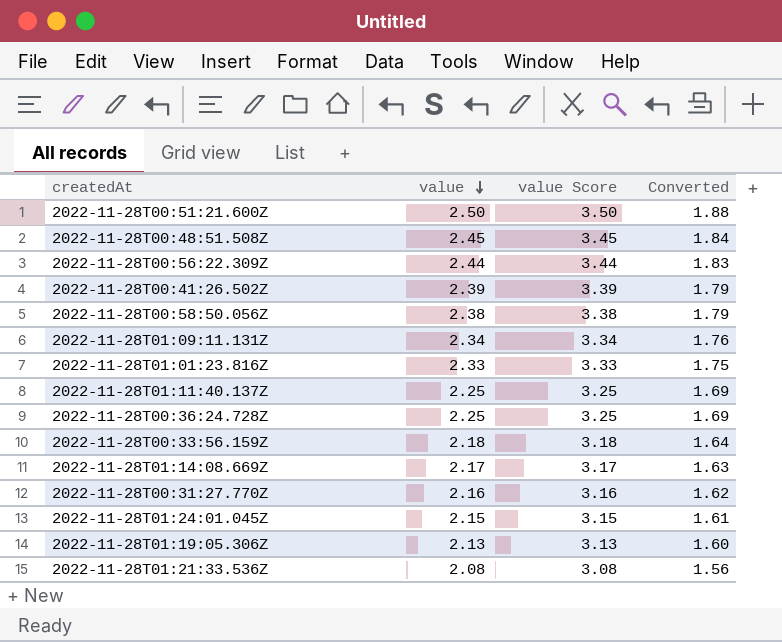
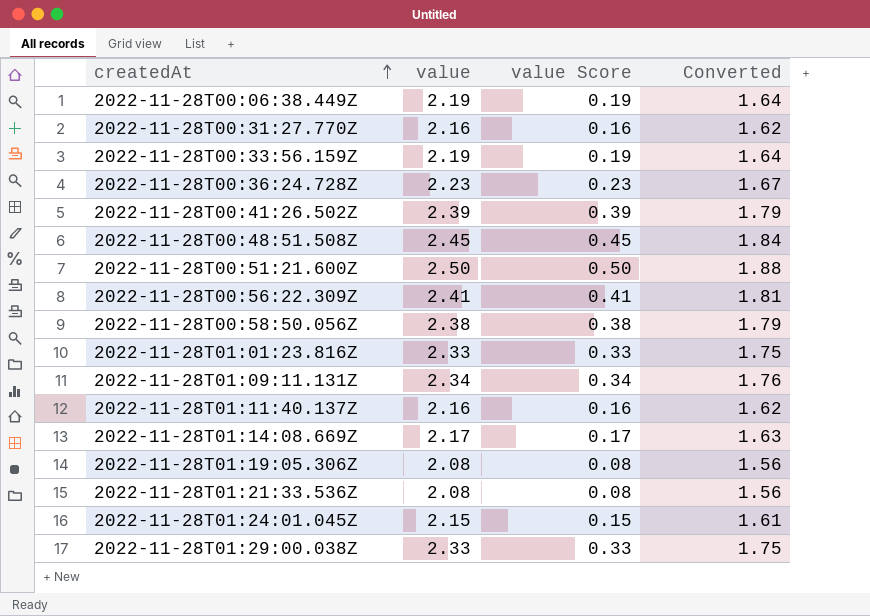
row order: value descending -> createdAt ascending
column value Score | formula: [value] + 1 -> [value] - 2
row 2022-11-28T00:06:38.449Z: none -> 2.19 | 0.19 | 1.64
2022-11-28T00:33:56.159Z | value: 2.18 -> 2.19
2022-11-28T00:36:24.728Z | value: 2.25 -> 2.23
2022-11-28T00:36:24.728Z | Converted: 1.69 -> 1.67
2022-11-28T00:56:22.309Z | value: 2.44 -> 2.41
2022-11-28T00:56:22.309Z | Converted: 1.83 -> 1.81
2022-11-28T01:11:40.137Z | value: 2.25 -> 2.16
2022-11-28T01:11:40.137Z | Converted: 1.69 -> 1.62
2022-11-28T01:19:05.306Z | value: 2.13 -> 2.08
2022-11-28T01:19:05.306Z | Converted: 1.60 -> 1.56
row 2022-11-28T01:29:00.038Z: none -> 2.33 | 0.33 | 1.75

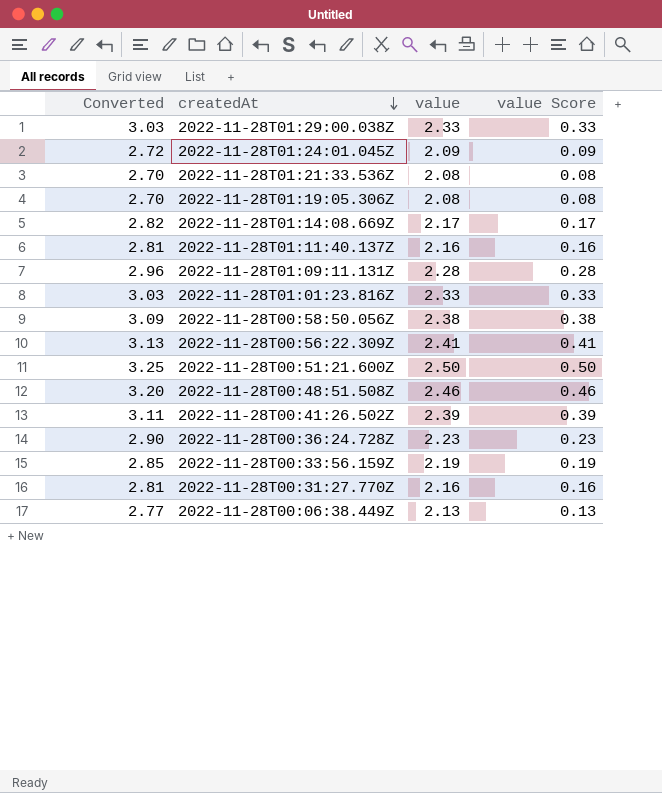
row order: createdAt ascending -> createdAt descending
column Converted | formula: [value] * 0.75 -> [value] * 1.3
column Converted | position: 4 -> 1
2022-11-28T01:24:01.045Z | value: 2.15 -> 2.09
2022-11-28T01:24:01.045Z | value Score: 0.15 -> 0.09
2022-11-28T01:09:11.131Z | value: 2.34 -> 2.28
2022-11-28T01:09:11.131Z | value Score: 0.34 -> 0.28
2022-11-28T00:48:51.508Z | value: 2.45 -> 2.46
2022-11-28T00:48:51.508Z | value Score: 0.45 -> 0.46
2022-11-28T00:06:38.449Z | value: 2.19 -> 2.13
2022-11-28T00:06:38.449Z | value Score: 0.19 -> 0.13

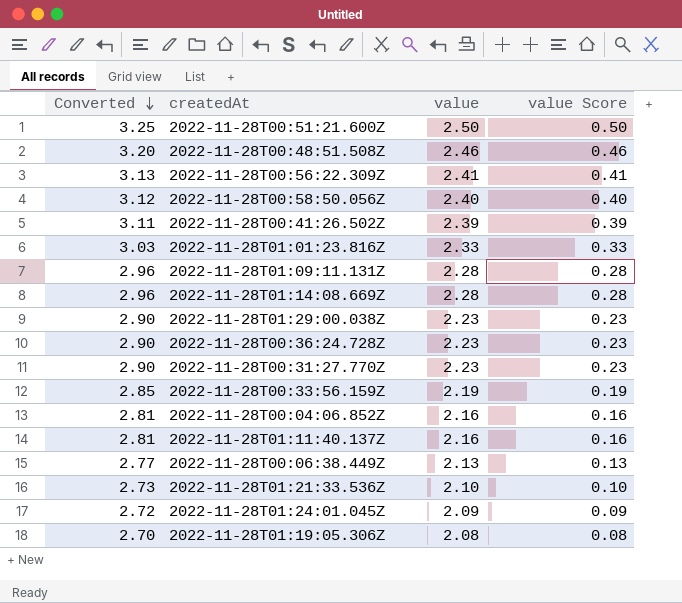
row order: createdAt descending -> Converted descending
2022-11-28T00:58:50.056Z | Converted: 3.09 -> 3.12
2022-11-28T00:58:50.056Z | value: 2.38 -> 2.40
2022-11-28T00:58:50.056Z | value Score: 0.38 -> 0.40
2022-11-28T01:14:08.669Z | Converted: 2.82 -> 2.96
2022-11-28T01:14:08.669Z | value: 2.17 -> 2.28
2022-11-28T01:14:08.669Z | value Score: 0.17 -> 0.28
2022-11-28T01:29:00.038Z | Converted: 3.03 -> 2.90
2022-11-28T01:29:00.038Z | value: 2.33 -> 2.23
2022-11-28T01:29:00.038Z | value Score: 0.33 -> 0.23
2022-11-28T00:31:27.770Z | Converted: 2.81 -> 2.90
2022-11-28T00:31:27.770Z | value: 2.16 -> 2.23
2022-11-28T00:31:27.770Z | value Score: 0.16 -> 0.23
row 2022-11-28T00:04:06.852Z: none -> 2.81 | 2.16 | 0.16
2022-11-28T01:21:33.536Z | Converted: 2.70 -> 2.73
2022-11-28T01:21:33.536Z | value: 2.08 -> 2.10
2022-11-28T01:21:33.536Z | value Score: 0.08 -> 0.10

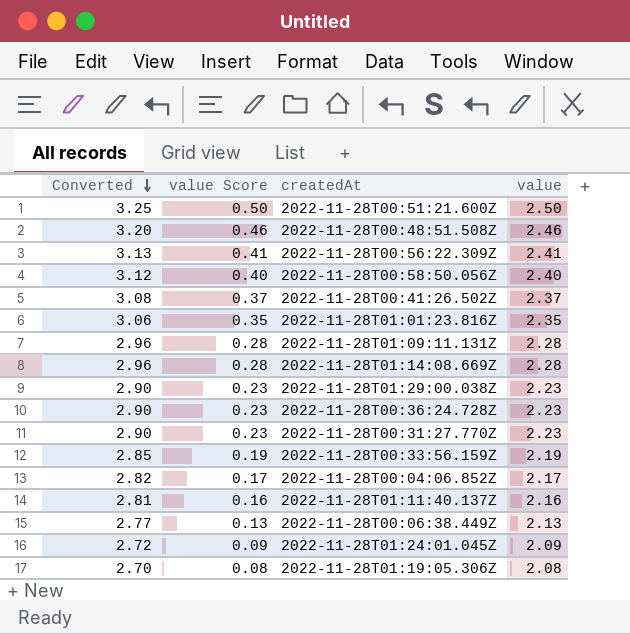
column value Score | position: 4 -> 2
row 2022-11-28T01:21:33.536Z: 2.73 | 2.10 | 0.10 -> none
2022-11-28T00:41:26.502Z | Converted: 3.11 -> 3.08
2022-11-28T00:41:26.502Z | value Score: 0.39 -> 0.37
2022-11-28T00:41:26.502Z | value: 2.39 -> 2.37
2022-11-28T01:01:23.816Z | Converted: 3.03 -> 3.06
2022-11-28T01:01:23.816Z | value Score: 0.33 -> 0.35
2022-11-28T01:01:23.816Z | value: 2.33 -> 2.35
2022-11-28T00:04:06.852Z | Converted: 2.81 -> 2.82
2022-11-28T00:04:06.852Z | value Score: 0.16 -> 0.17
2022-11-28T00:04:06.852Z | value: 2.16 -> 2.17

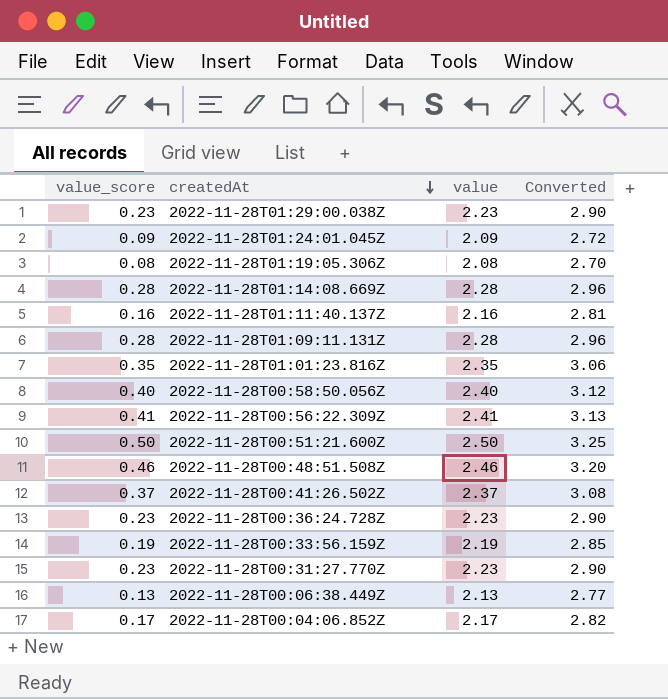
row order: Converted descending -> createdAt descending
column name: value Score -> value_score
column Converted | position: 1 -> 4

